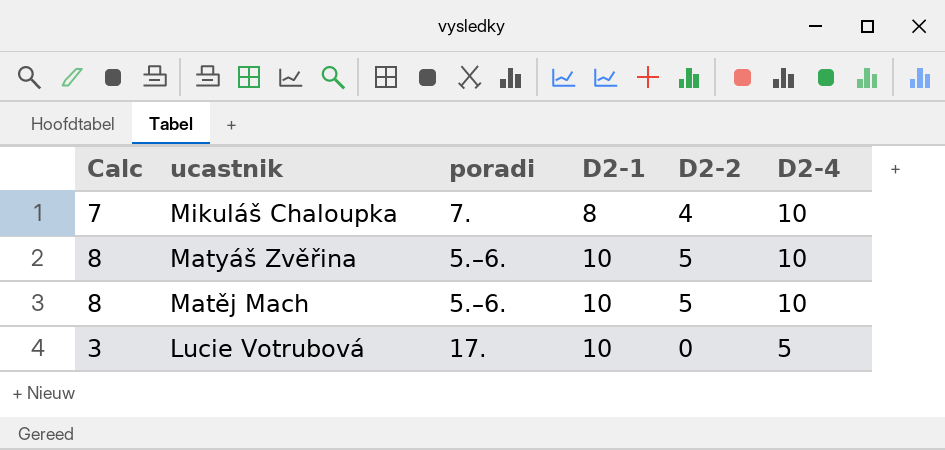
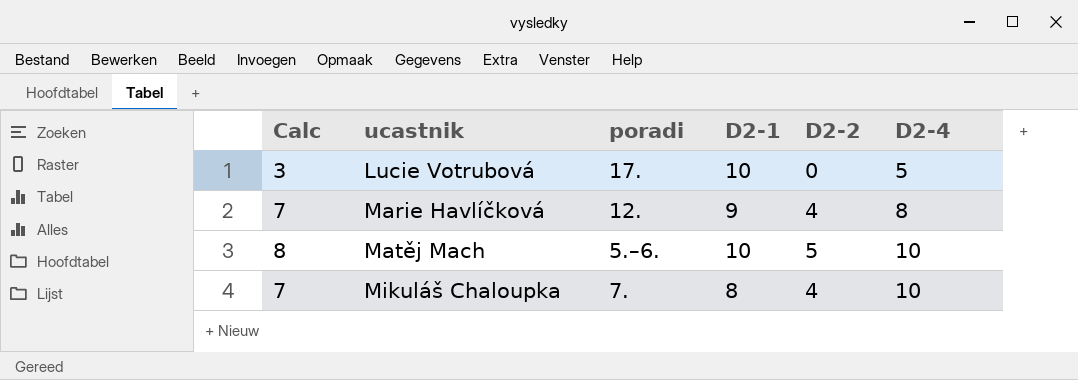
row order: ucastnik descending -> ucastnik ascending
row Matyáš Zvěřina: 8 | 5.–6. | 10 | 5 | 10 -> none
row Marie Havlíčková: none -> 7 | 12. | 9 | 4 | 8

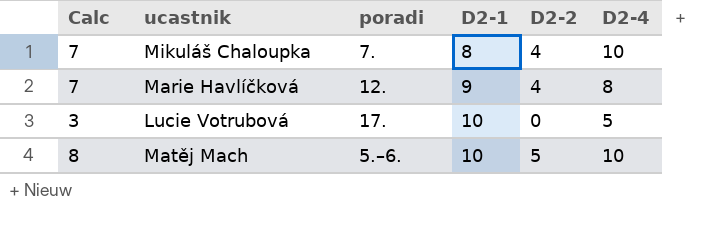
row order: ucastnik ascending -> D2-1 ascending

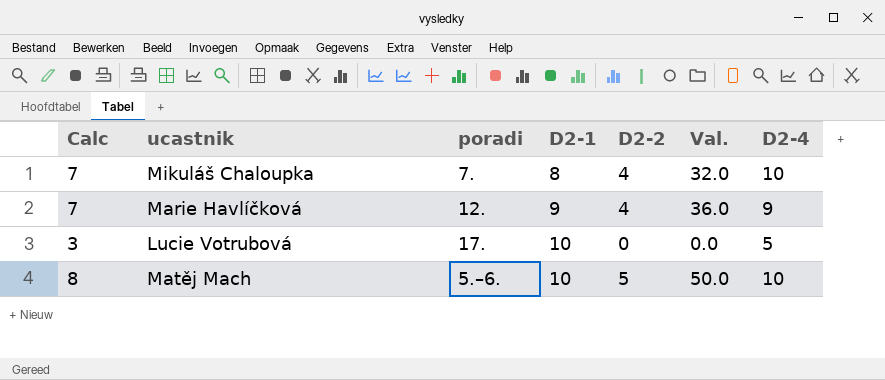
column Val. | formula: none -> [D2-1] * [D2-2]
Marie Havlíčková | D2-4: 8 -> 9

